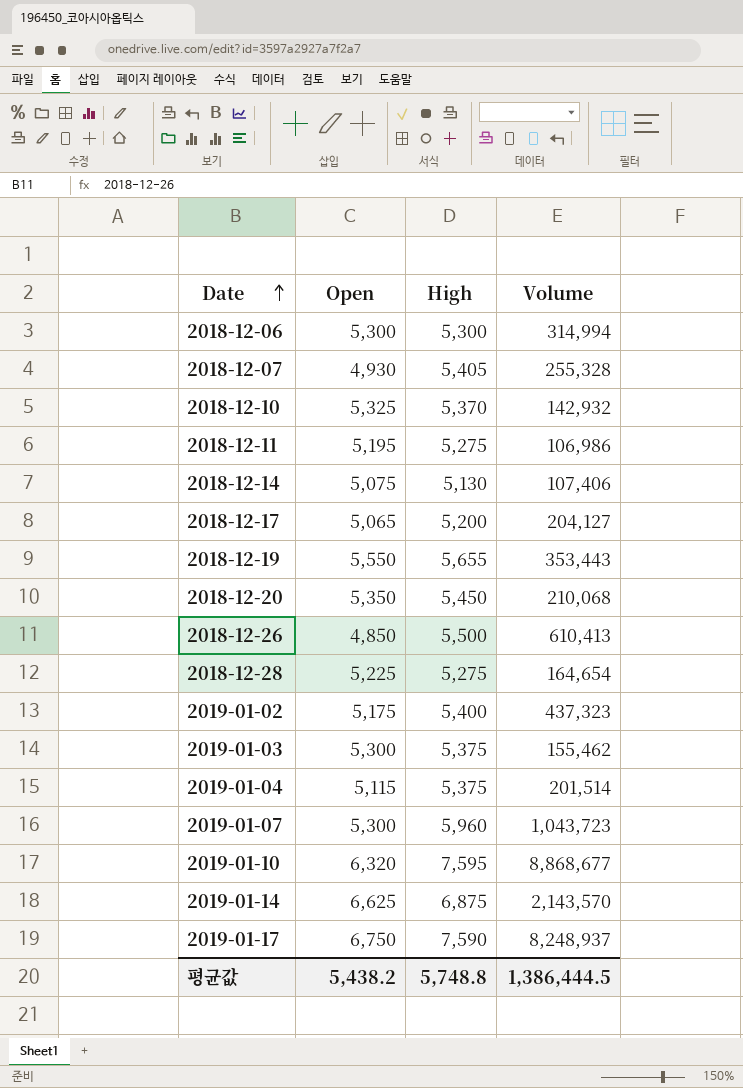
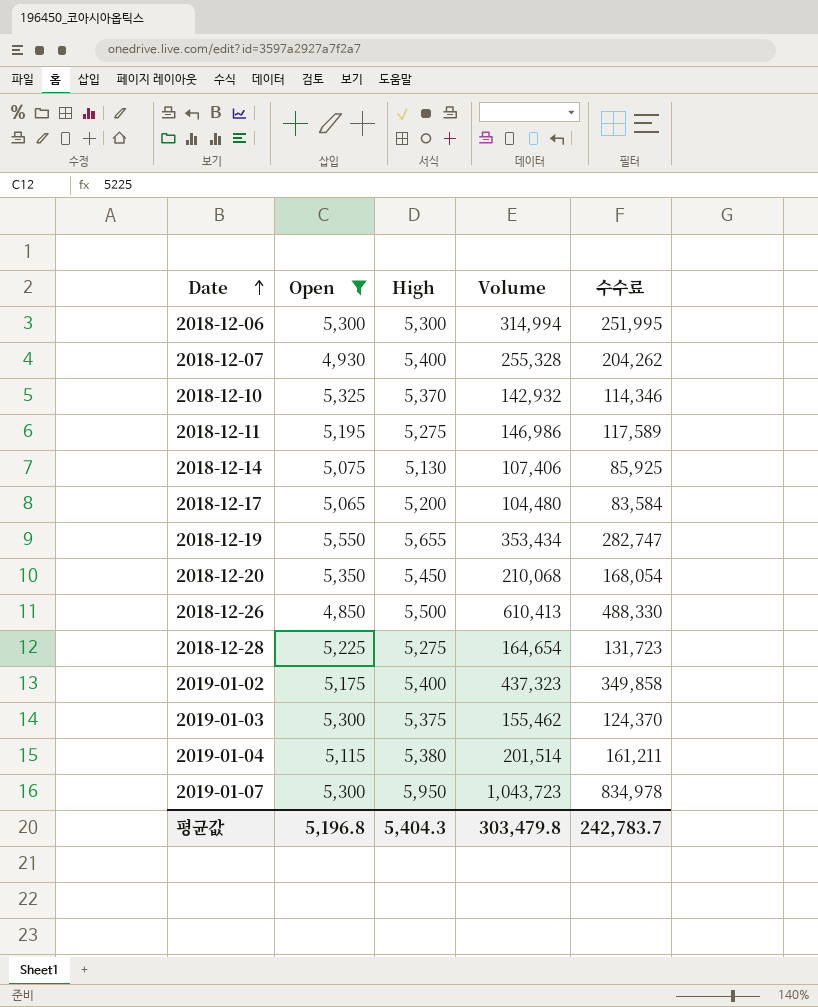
filter: none -> Open <= 5,550
column 수수료 | formula: none -> [Volume] * 0.8
2018-12-07 | High: 5,405 -> 5,400
2018-12-11 | Volume: 106,986 -> 146,986
2018-12-17 | Volume: 204,127 -> 104,480
2018-12-19 | Volume: 353,443 -> 353,434
2019-01-04 | High: 5,375 -> 5,380
2019-01-07 | High: 5,960 -> 5,950
평균값 | Open: 5,438.2 -> 5,196.8
평균값 | High: 5,748.8 -> 5,404.3
평균값 | Volume: 1,386,444.5 -> 303,479.8

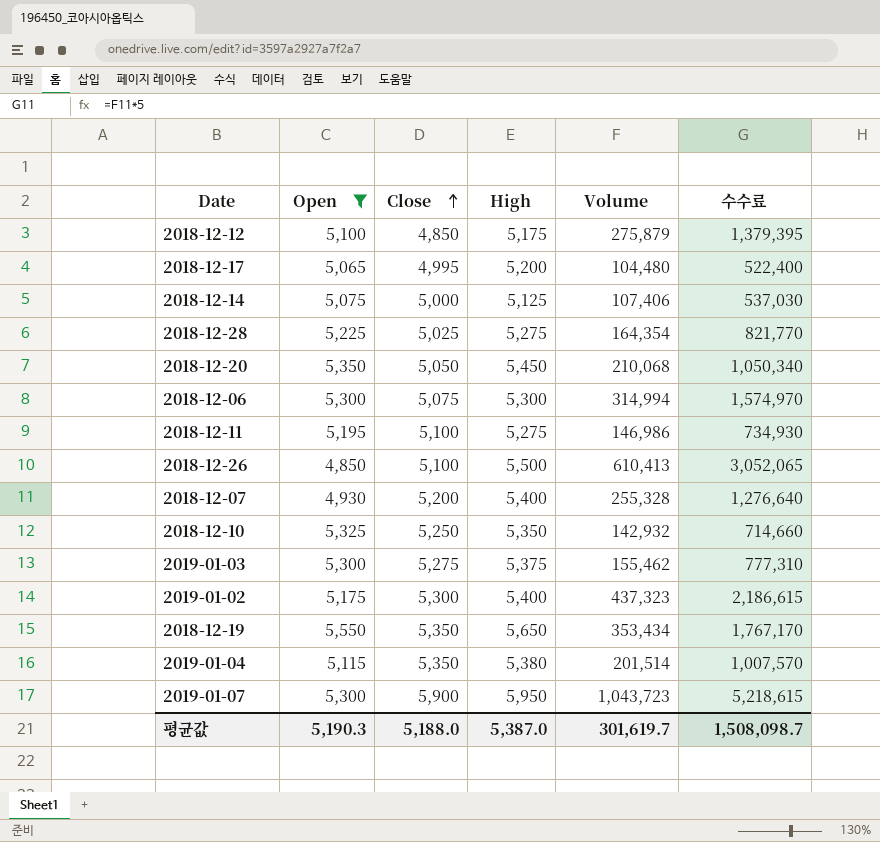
row order: Date ascending -> Close ascending
column Close | position: none -> 3
column 수수료 | formula: [Volume] * 0.8 -> [Volume] * 5
row 2018-12-12: none -> 5,100 | 4,850 | 5,175 | 275,879 | 1,379,395
2018-12-14 | High: 5,130 -> 5,125
2018-12-28 | Volume: 164,654 -> 164,354
2018-12-10 | High: 5,370 -> 5,350
2018-12-19 | High: 5,655 -> 5,650
평균값 | Open: 5,196.8 -> 5,190.3
평균값 | High: 5,404.3 -> 5,387.0
평균값 | Volume: 303,479.8 -> 301,619.7
평균값 | 수수료: 242,783.7 -> 1,508,098.7

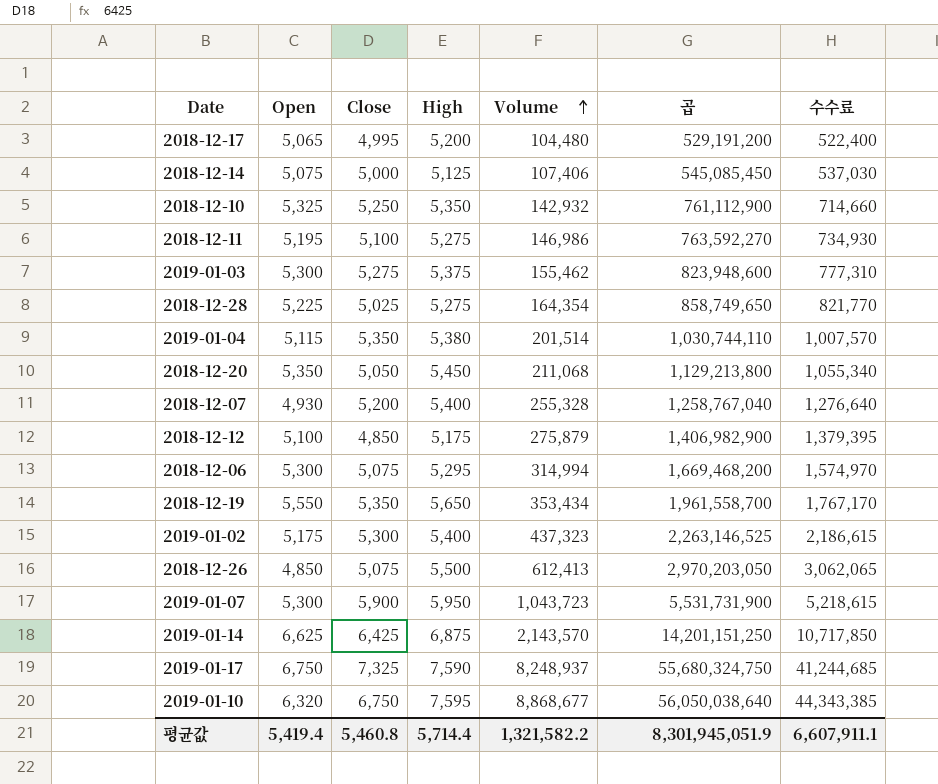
filter: Open <= 5,550 -> none
row order: Close ascending -> Volume ascending
column 곱 | formula: none -> [Open] * [Volume]
2018-12-20 | Volume: 210,068 -> 211,068
2018-12-20 | 수수료: 1,050,340 -> 1,055,340
2018-12-06 | High: 5,300 -> 5,295
2018-12-26 | Close: 5,100 -> 5,075
2018-12-26 | Volume: 610,413 -> 612,413
2018-12-26 | 수수료: 3,052,065 -> 3,062,065
평균값 | Open: 5,190.3 -> 5,419.4
평균값 | Close: 5,188.0 -> 5,460.8
평균값 | High: 5,387.0 -> 5,714.4
평균값 | Volume: 301,619.7 -> 1,321,582.2
평균값 | 수수료: 1,508,098.7 -> 6,607,911.1

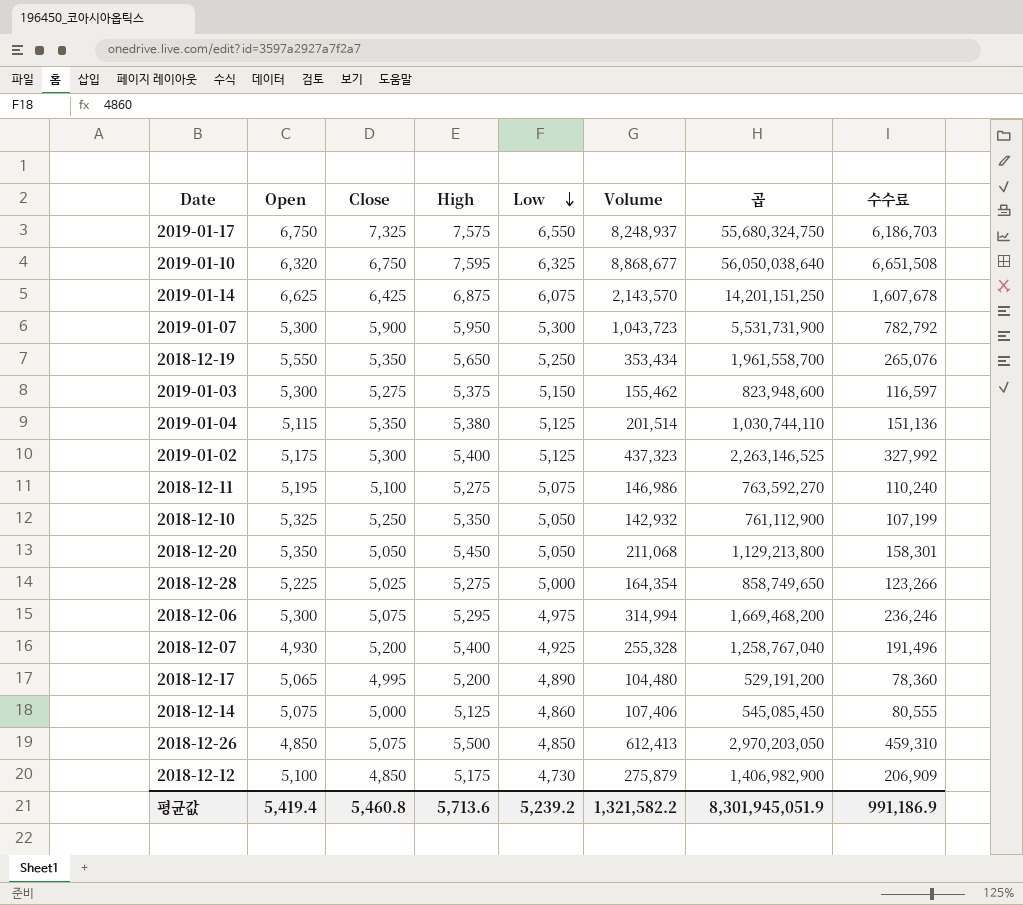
row order: Volume ascending -> Low descending
column Low | position: none -> 5
column 수수료 | formula: [Volume] * 5 -> [Volume] * 0.75
2019-01-17 | High: 7,590 -> 7,575
평균값 | High: 5,714.4 -> 5,713.6
평균값 | 수수료: 6,607,911.1 -> 991,186.9

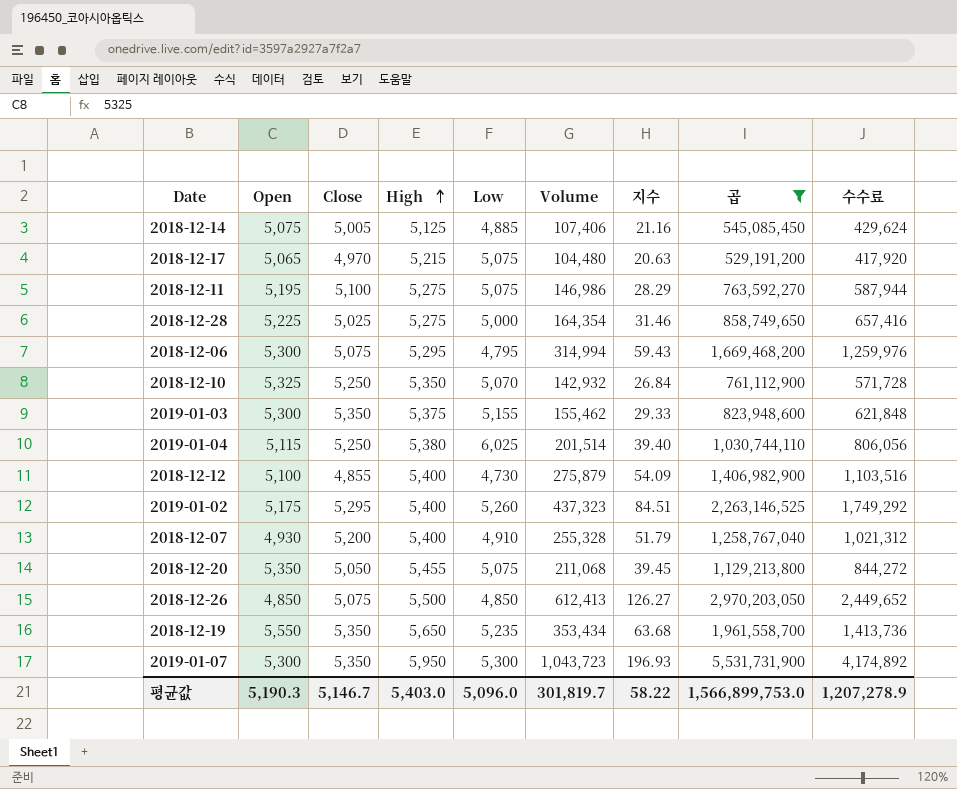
filter: none -> 곱 <= 5,531,731,900
row order: Low descending -> High ascending
column 지수 | formula: none -> [Volume] / [Open]
column 수수료 | formula: [Volume] * 0.75 -> [Volume] * 4
2018-12-14 | Close: 5,000 -> 5,005
2018-12-14 | Low: 4,860 -> 4,885
2018-12-17 | Close: 4,995 -> 4,970
2018-12-17 | High: 5,200 -> 5,215
2018-12-17 | Low: 4,890 -> 5,075
2018-12-06 | Low: 4,975 -> 4,795
2018-12-10 | Low: 5,050 -> 5,070
2019-01-03 | Close: 5,275 -> 5,350
2019-01-03 | Low: 5,150 -> 5,155
2019-01-04 | Close: 5,350 -> 5,250
2019-01-04 | Low: 5,125 -> 6,025
2018-12-12 | Close: 4,850 -> 4,855
2018-12-12 | High: 5,175 -> 5,400
2019-01-02 | Close: 5,300 -> 5,295
2019-01-02 | Low: 5,125 -> 5,260
2018-12-07 | Low: 4,925 -> 4,910
2018-12-20 | High: 5,450 -> 5,455
2018-12-20 | Low: 5,050 -> 5,075
2018-12-19 | Low: 5,250 -> 5,235
2019-01-07 | Close: 5,900 -> 5,350
평균값 | Open: 5,419.4 -> 5,190.3
평균값 | Close: 5,460.8 -> 5,146.7
평균값 | High: 5,713.6 -> 5,403.0
평균값 | Low: 5,239.2 -> 5,096.0
평균값 | Volume: 1,321,582.2 -> 301,819.7
평균값 | 곱: 8,301,945,051.9 -> 1,566,899,753.0
평균값 | 수수료: 991,186.9 -> 1,207,278.9

